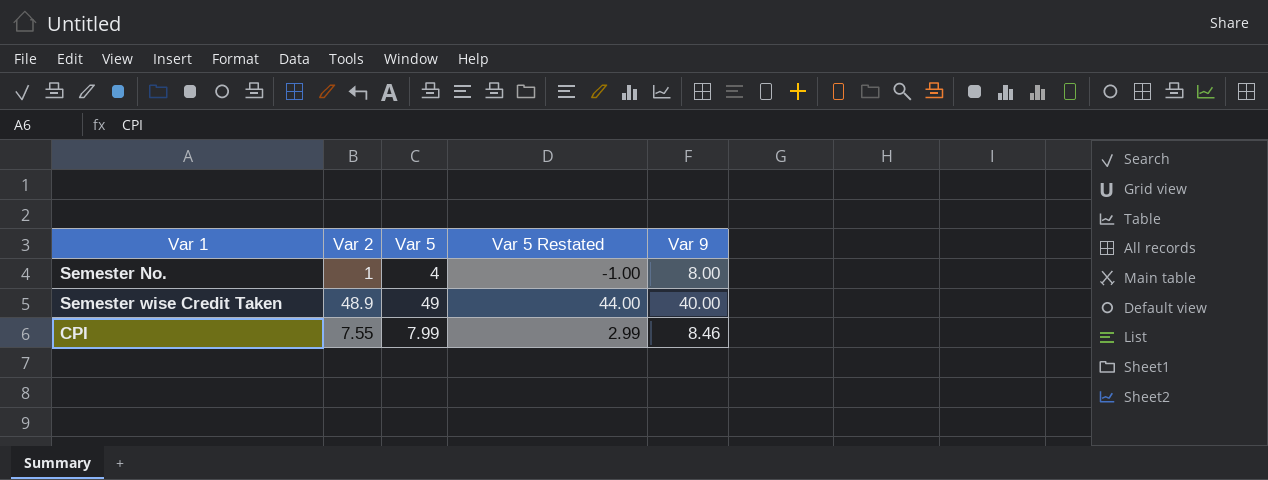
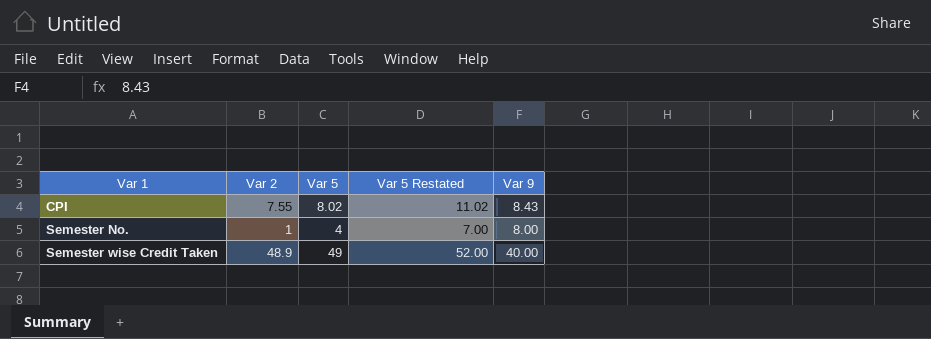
row order: none -> Var 1 ascending
column Var 5 Restated | formula: [Var 5] - 5 -> [Var 5] + 3
CPI | Var 5: 7.99 -> 8.02
CPI | Var 9: 8.46 -> 8.43

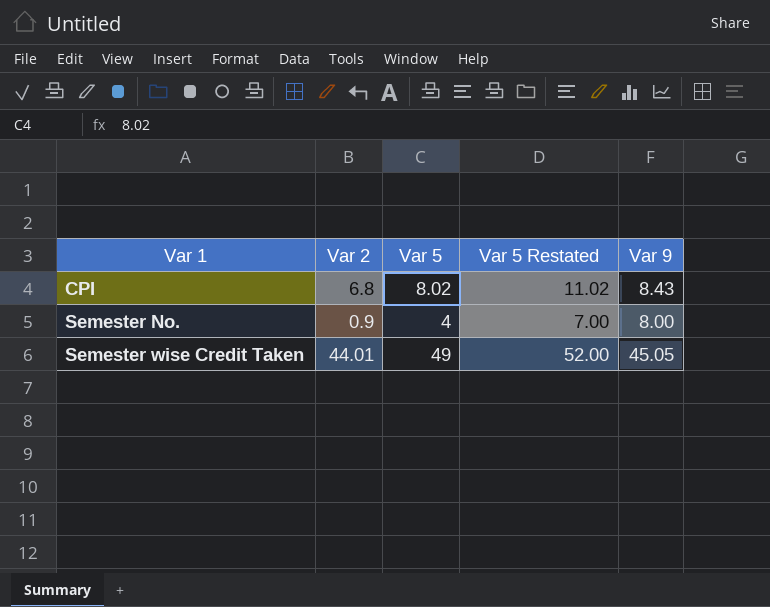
CPI | Var 2: 7.55 -> 6.8
Semester No. | Var 2: 1 -> 0.9
Semester wise Credit Taken | Var 2: 48.9 -> 44.01
Semester wise Credit Taken | Var 9: 40.00 -> 45.05

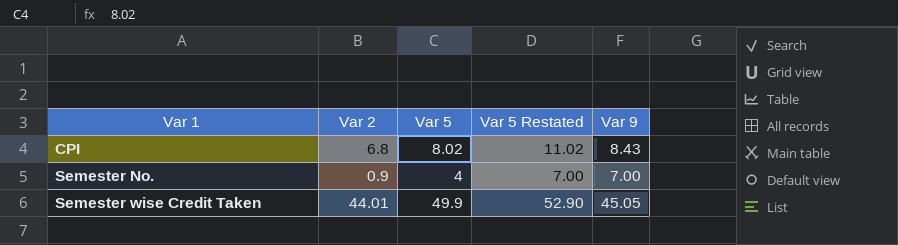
Semester No. | Var 9: 8.00 -> 7.00
Semester wise Credit Taken | Var 5: 49 -> 49.9
Semester wise Credit Taken | Var 5 Restated: 52.00 -> 52.90

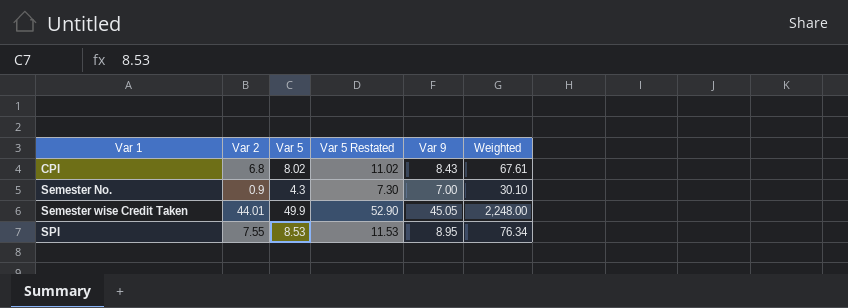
column Weighted | formula: none -> [Var 5] * [Var 9]
Semester No. | Var 5: 4 -> 4.3
Semester No. | Var 5 Restated: 7.00 -> 7.30
row SPI: none -> 7.55 | 8.53 | 11.53 | 8.95 | 76.34

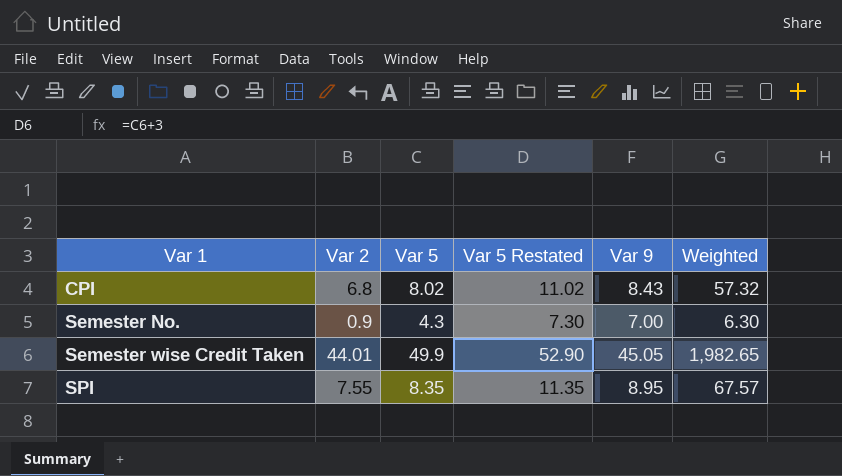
column Weighted | formula: [Var 5] * [Var 9] -> [Var 2] * [Var 9]
SPI | Var 5: 8.53 -> 8.35
SPI | Var 5 Restated: 11.53 -> 11.35

